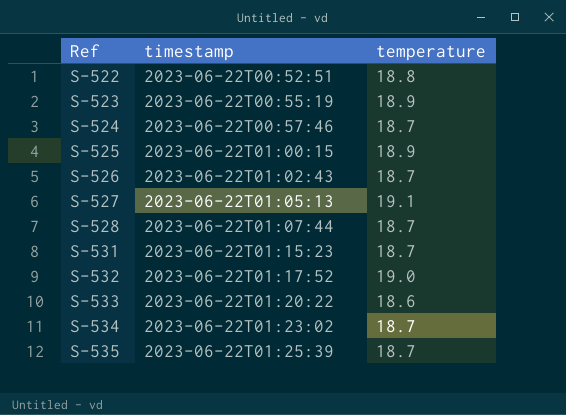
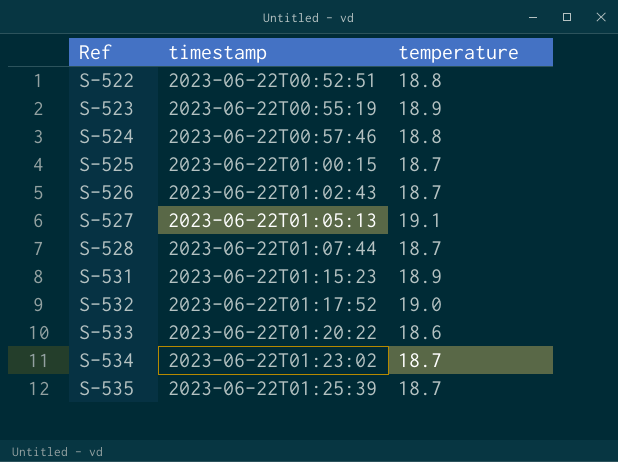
S-524 | temperature: 18.7 -> 18.8
S-525 | temperature: 18.9 -> 18.7
S-531 | temperature: 18.7 -> 18.9

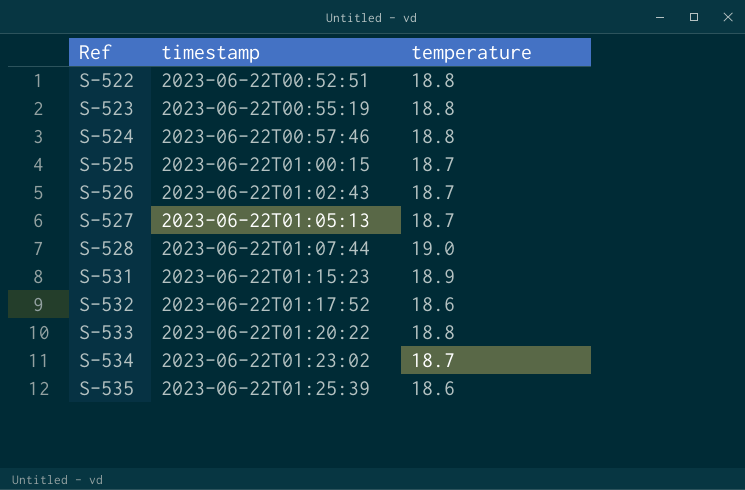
S-523 | temperature: 18.9 -> 18.8
S-527 | temperature: 19.1 -> 18.7
S-528 | temperature: 18.7 -> 19.0
S-532 | temperature: 19.0 -> 18.6
S-533 | temperature: 18.6 -> 18.8
S-535 | temperature: 18.7 -> 18.6

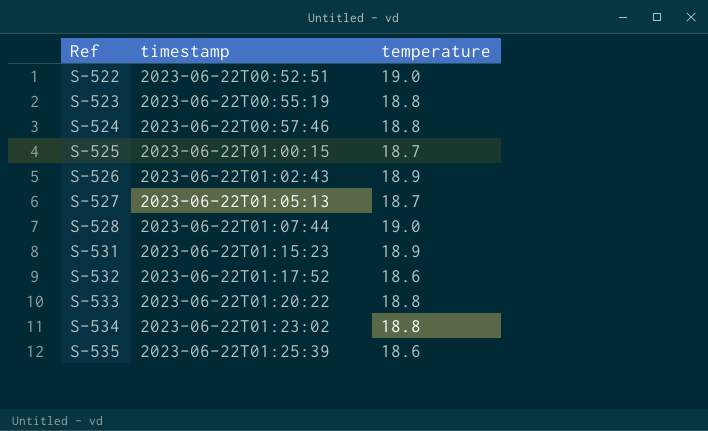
S-522 | temperature: 18.8 -> 19.0
S-526 | temperature: 18.7 -> 18.9
S-534 | temperature: 18.7 -> 18.8

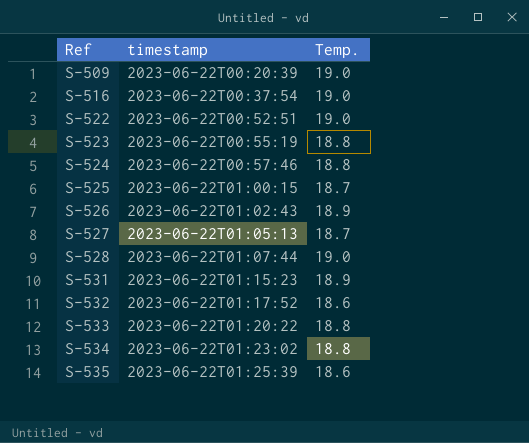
column name: temperature -> Temp.
row S-509: none -> 2023-06-22T00:20:39 | 19.0
row S-516: none -> 2023-06-22T00:37:54 | 19.0

